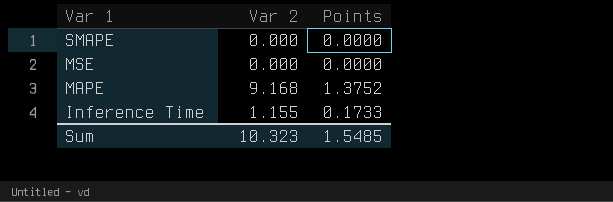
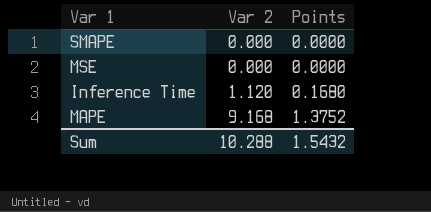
row order: Var 1 descending -> Var 2 ascending
Inference Time | Var 2: 1.155 -> 1.120
Inference Time | Points: 0.1733 -> 0.1680
Sum | Var 2: 10.323 -> 10.288
Sum | Points: 1.5485 -> 1.5432

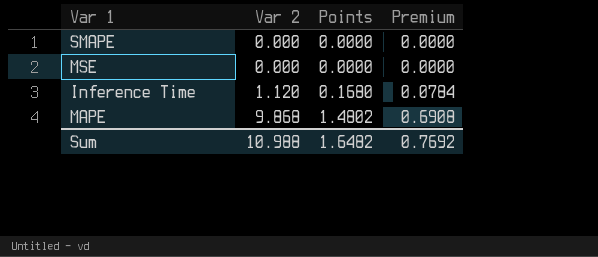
column Premium | formula: none -> [Var 2] * 0.07
MAPE | Var 2: 9.168 -> 9.868
MAPE | Points: 1.3752 -> 1.4802
Sum | Var 2: 10.288 -> 10.988
Sum | Points: 1.5432 -> 1.6482

